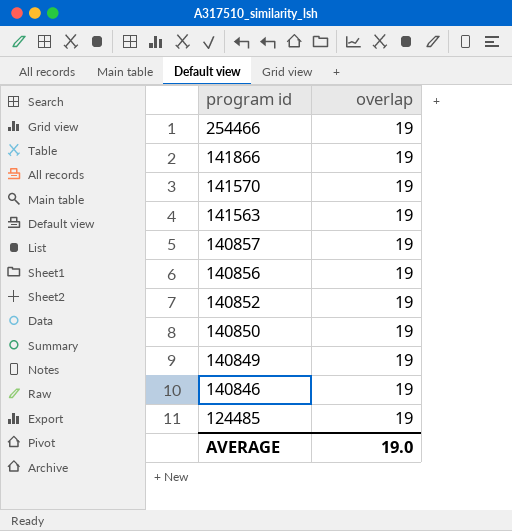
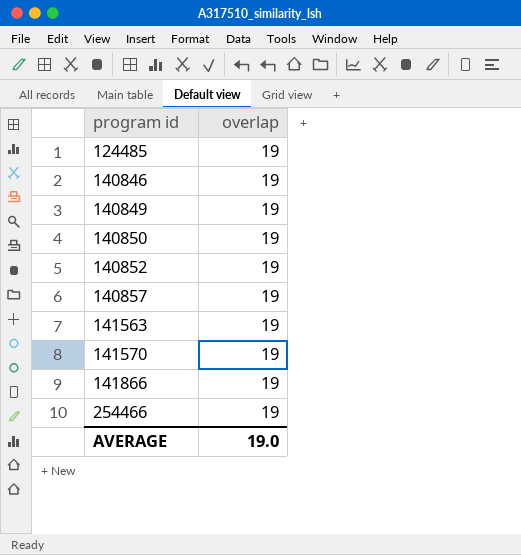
row order: program id descending -> program id ascending
row 140856: 19 -> none

